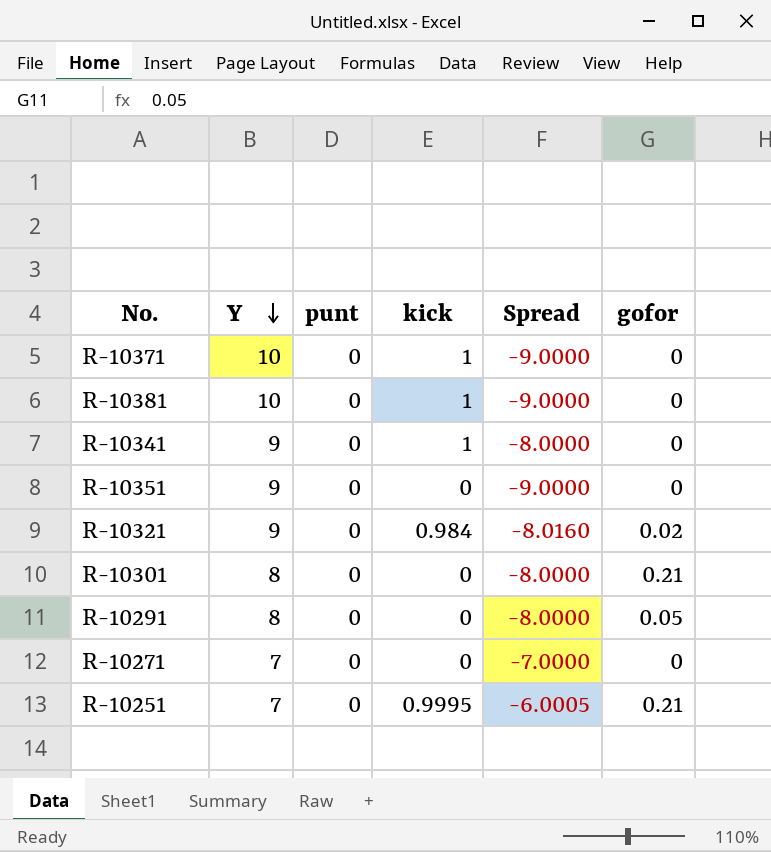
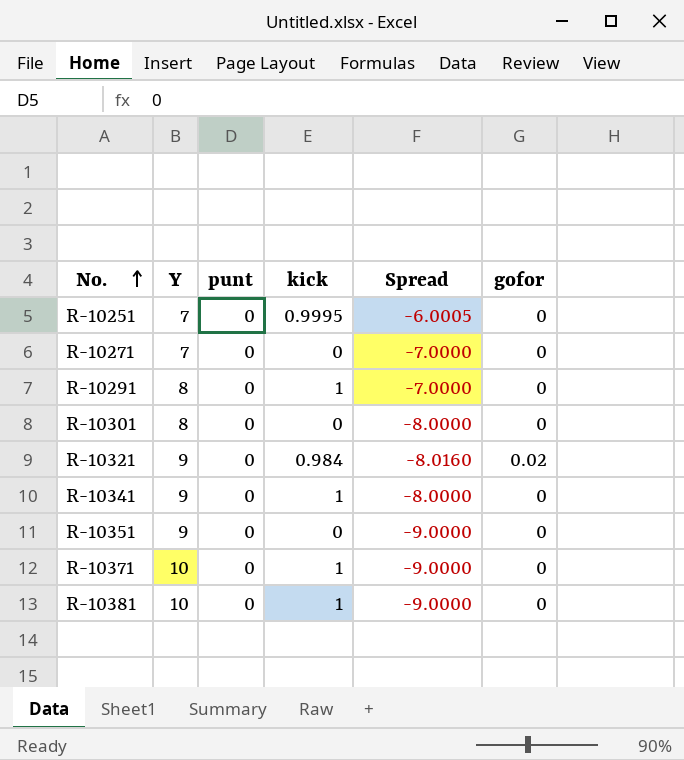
row order: Y descending -> No. ascending
R-10251 | gofor: 0.21 -> 0
R-10291 | kick: 0 -> 1
R-10291 | Spread: -8.0000 -> -7.0000
R-10291 | gofor: 0.05 -> 0
R-10301 | gofor: 0.21 -> 0

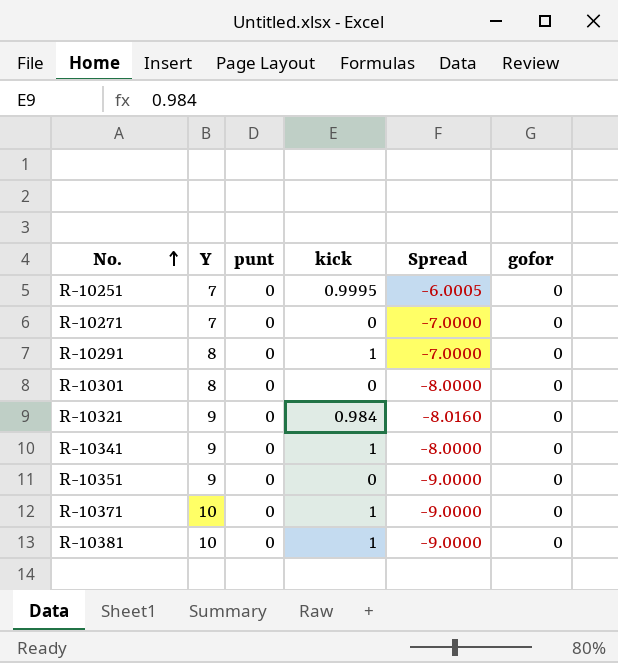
R-10321 | gofor: 0.02 -> 0

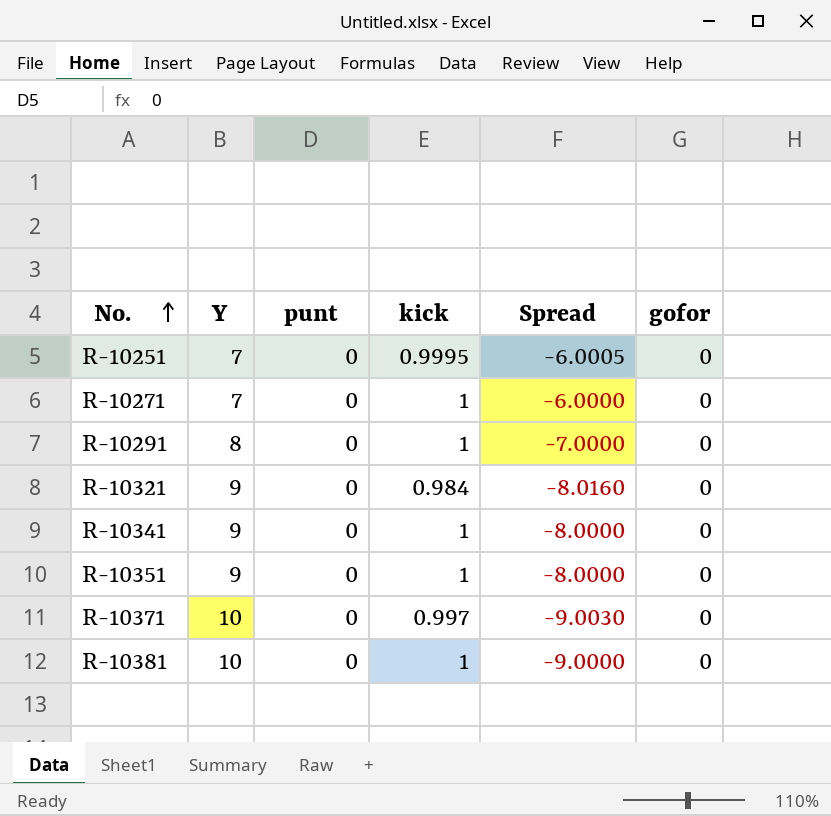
row R-10301: 8 | 0 | 0 | -8.0000 | 0 -> none
R-10271 | kick: 0 -> 1
R-10271 | Spread: -7.0000 -> -6.0000
R-10351 | kick: 0 -> 1
R-10351 | Spread: -9.0000 -> -8.0000
R-10371 | kick: 1 -> 0.997
R-10371 | Spread: -9.0000 -> -9.0030

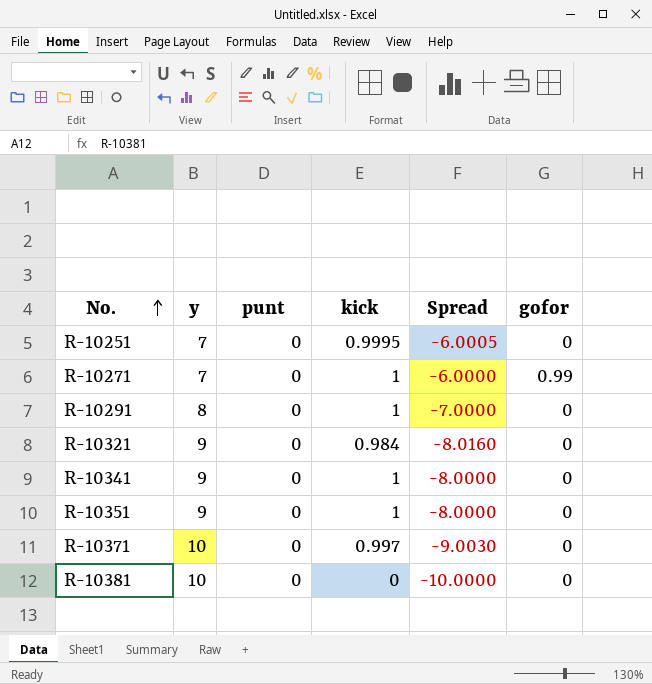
column name: Y -> y
R-10271 | gofor: 0 -> 0.99
R-10381 | kick: 1 -> 0
R-10381 | Spread: -9.0000 -> -10.0000

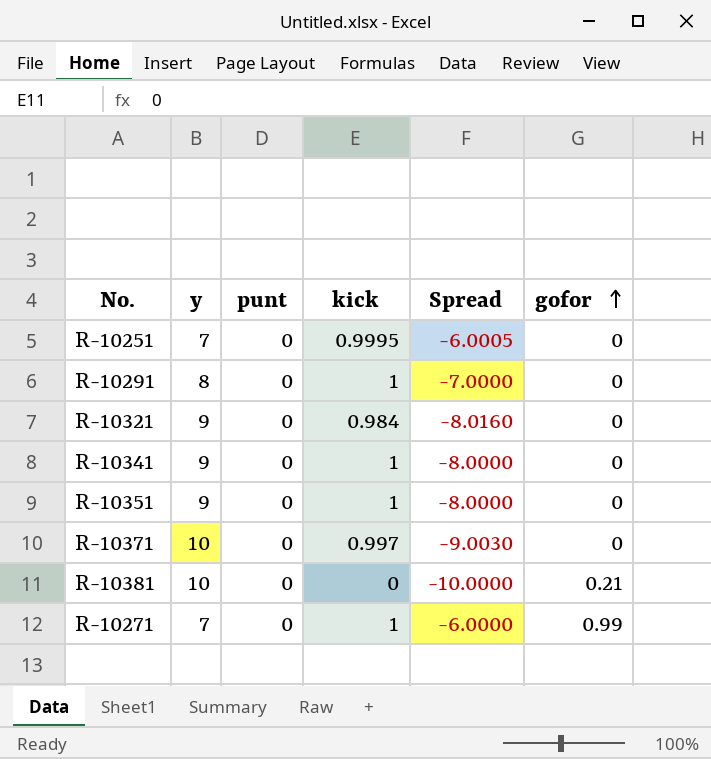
row order: No. ascending -> gofor ascending
R-10381 | gofor: 0 -> 0.21

